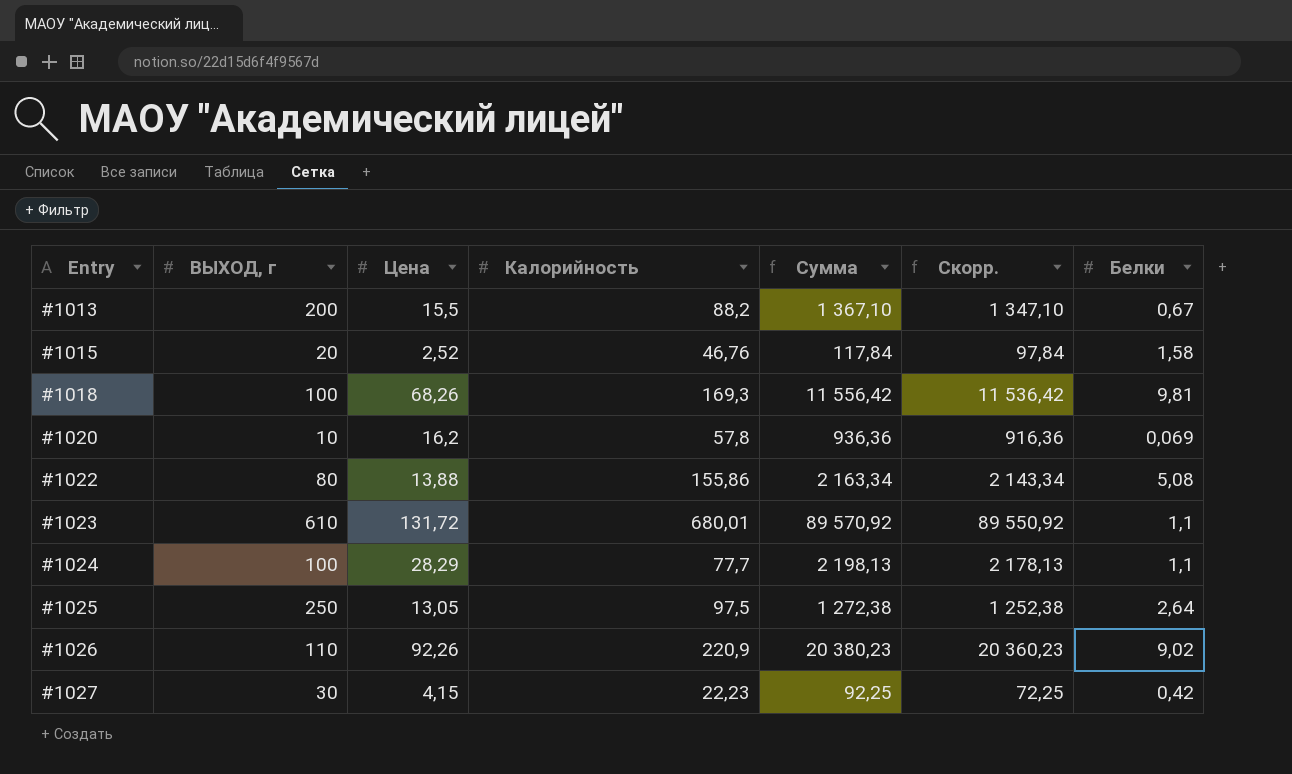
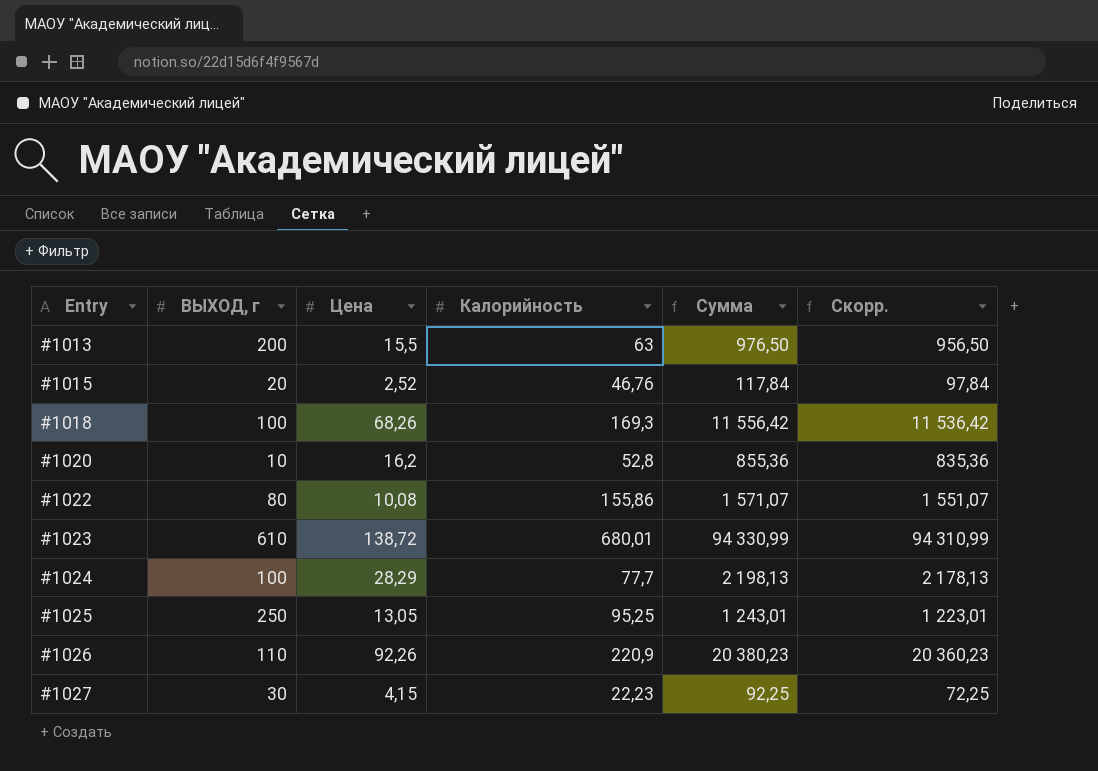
column Белки | position: 7 -> none
#1013 | Калорийность: 88,2 -> 63
#1013 | Сумма: 1 367,10 -> 976,50
#1013 | Скорр.: 1 347,10 -> 956,50
#1020 | Калорийность: 57,8 -> 52,8
#1020 | Сумма: 936,36 -> 855,36
#1020 | Скорр.: 916,36 -> 835,36
#1022 | Цена: 13,88 -> 10,08
#1022 | Сумма: 2 163,34 -> 1 571,07
#1022 | Скорр.: 2 143,34 -> 1 551,07
#1023 | Цена: 131,72 -> 138,72
#1023 | Сумма: 89 570,92 -> 94 330,99
#1023 | Скорр.: 89 550,92 -> 94 310,99
#1025 | Калорийность: 97,5 -> 95,25
#1025 | Сумма: 1 272,38 -> 1 243,01
#1025 | Скорр.: 1 252,38 -> 1 223,01

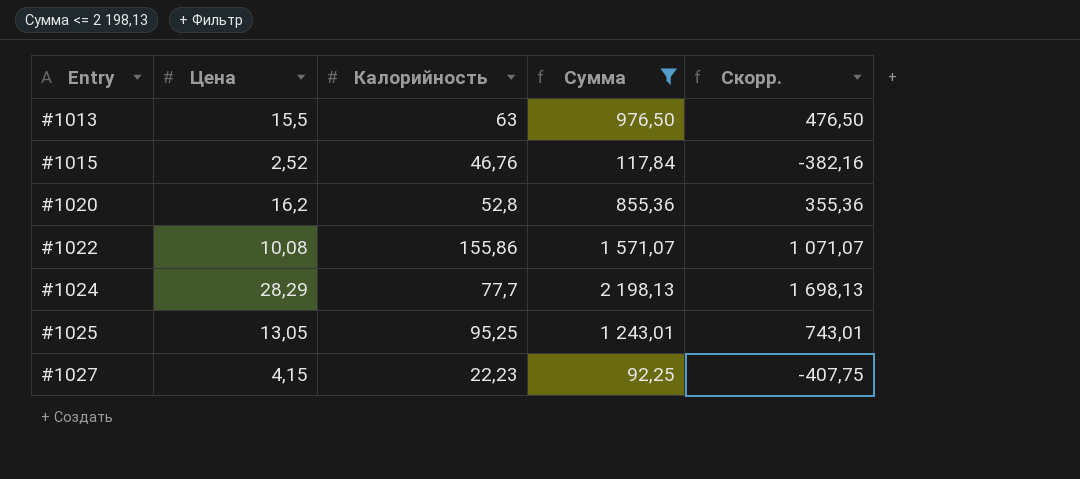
filter: none -> Сумма <= 2 198,13
column ВЫХОД, г | position: 2 -> none
column Скорр. | formula: [Сумма] - 20 -> [Сумма] - 500

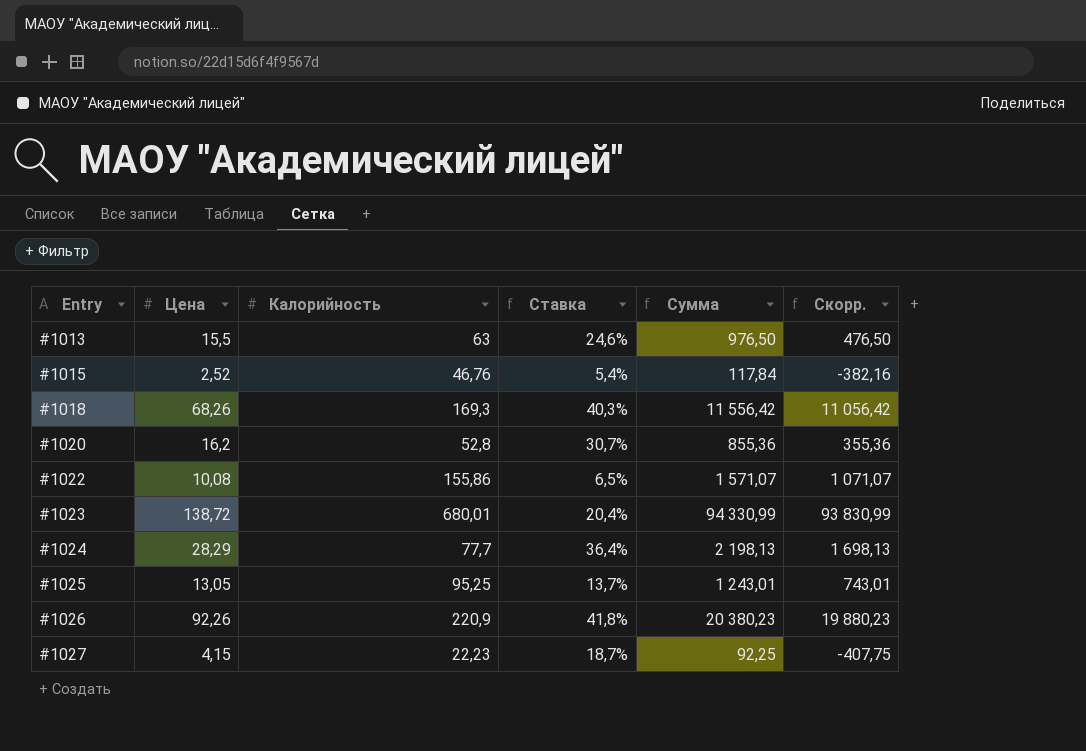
filter: Сумма <= 2 198,13 -> none
column Ставка | formula: none -> [Цена] / [Калорийность]

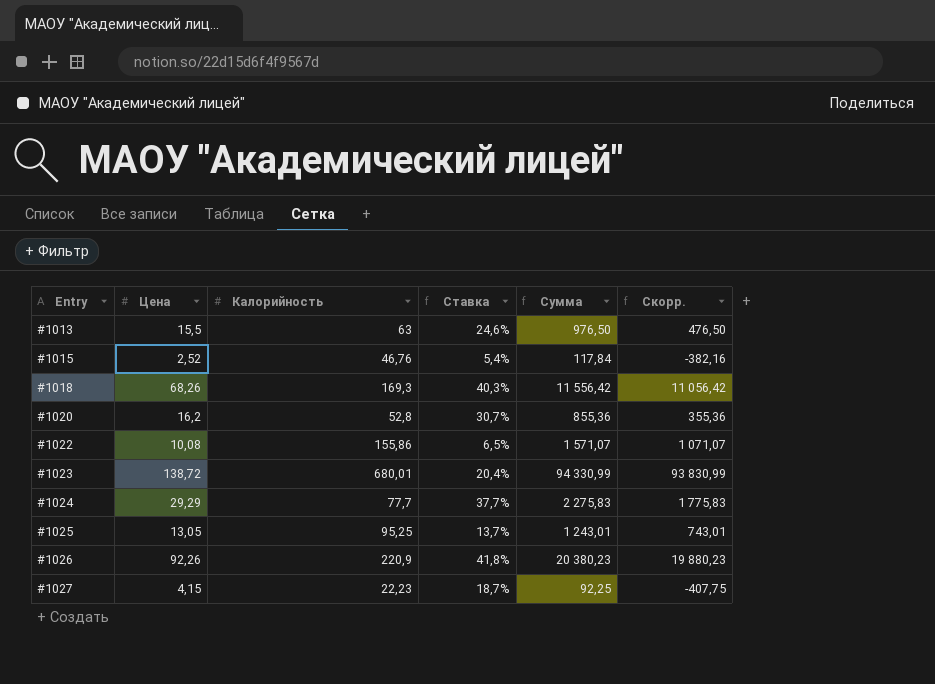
#1024 | Цена: 28,29 -> 29,29
#1024 | Ставка: 36,4% -> 37,7%
#1024 | Сумма: 2 198,13 -> 2 275,83
#1024 | Скорр.: 1 698,13 -> 1 775,83

